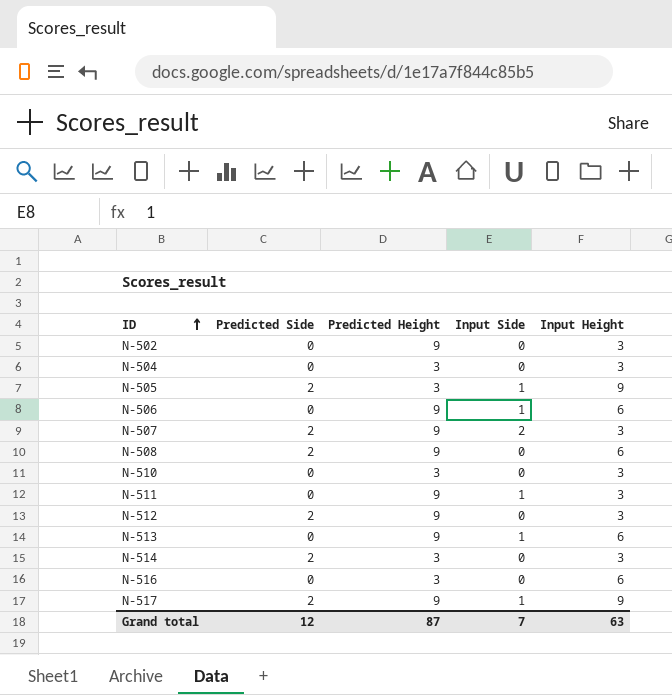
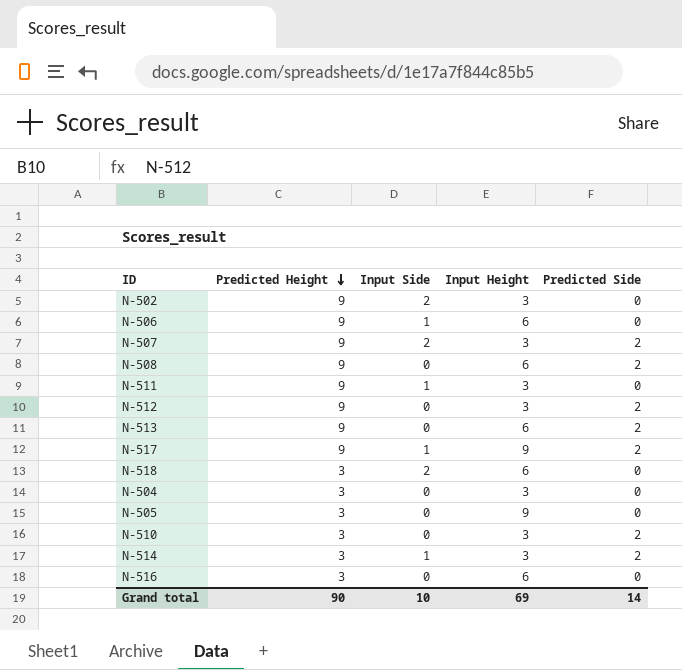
row order: ID ascending -> Predicted Height descending
column Predicted Side | position: 2 -> 5
N-502 | Input Side: 0 -> 2
N-513 | Input Side: 1 -> 0
N-513 | Predicted Side: 0 -> 2
row N-518: none -> 3 | 2 | 6 | 0
N-505 | Input Side: 1 -> 0
N-505 | Predicted Side: 2 -> 0
N-510 | Predicted Side: 0 -> 2
N-514 | Input Side: 0 -> 1
Grand total | Predicted Height: 87 -> 90
Grand total | Input Side: 7 -> 10
Grand total | Input Height: 63 -> 69
Grand total | Predicted Side: 12 -> 14

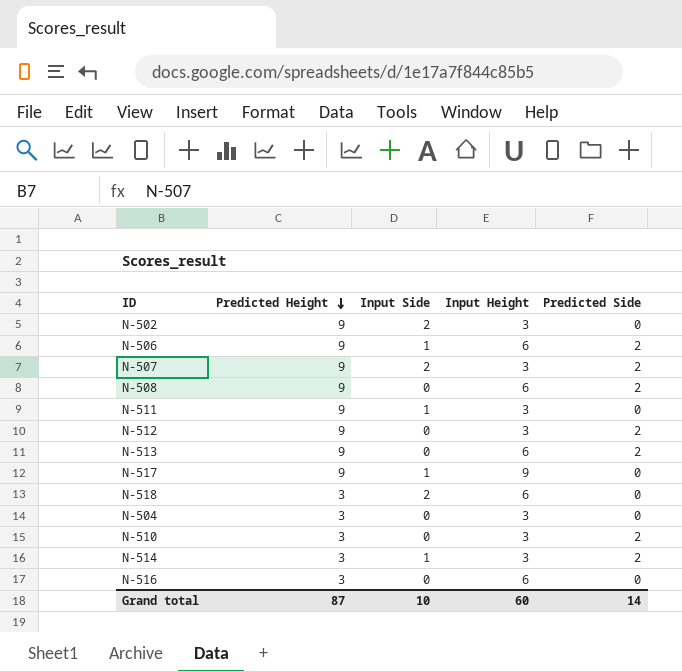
row N-505: 3 | 0 | 9 | 0 -> none
N-506 | Predicted Side: 0 -> 2
N-517 | Predicted Side: 2 -> 0
Grand total | Predicted Height: 90 -> 87
Grand total | Input Height: 69 -> 60

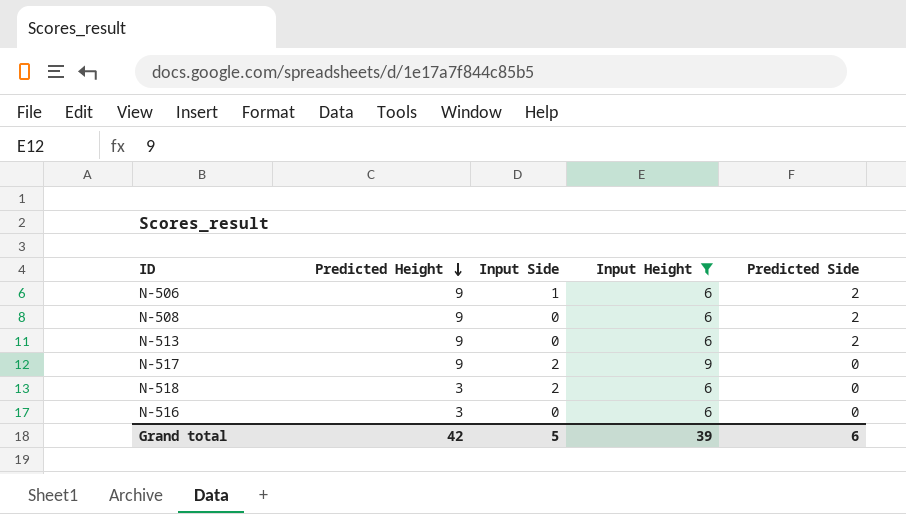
filter: none -> Input Height != 3
N-517 | Input Side: 1 -> 2
Grand total | Predicted Height: 87 -> 42
Grand total | Input Side: 10 -> 5
Grand total | Input Height: 60 -> 39
Grand total | Predicted Side: 14 -> 6

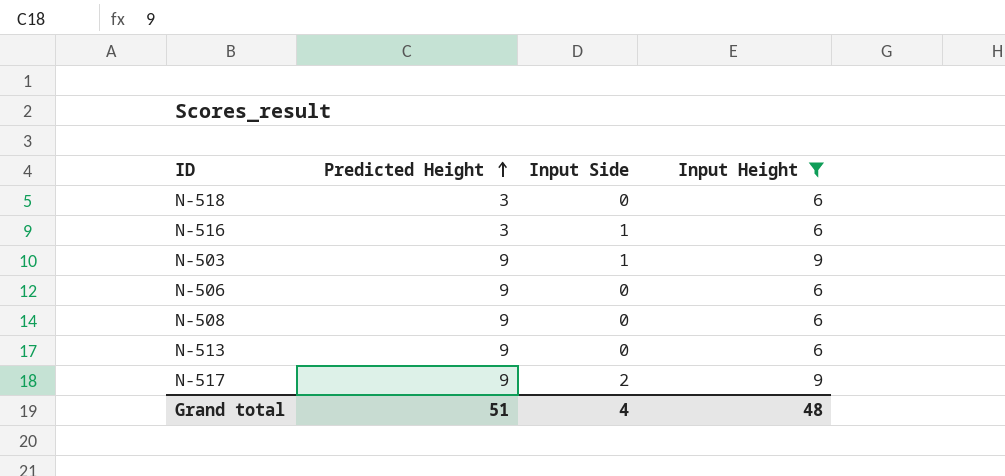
row order: Predicted Height descending -> Predicted Height ascending
column Predicted Side | position: 5 -> none
N-518 | Input Side: 2 -> 0
N-516 | Input Side: 0 -> 1
row N-503: none -> 9 | 1 | 9
N-506 | Input Side: 1 -> 0
Grand total | Predicted Height: 42 -> 51
Grand total | Input Side: 5 -> 4
Grand total | Input Height: 39 -> 48

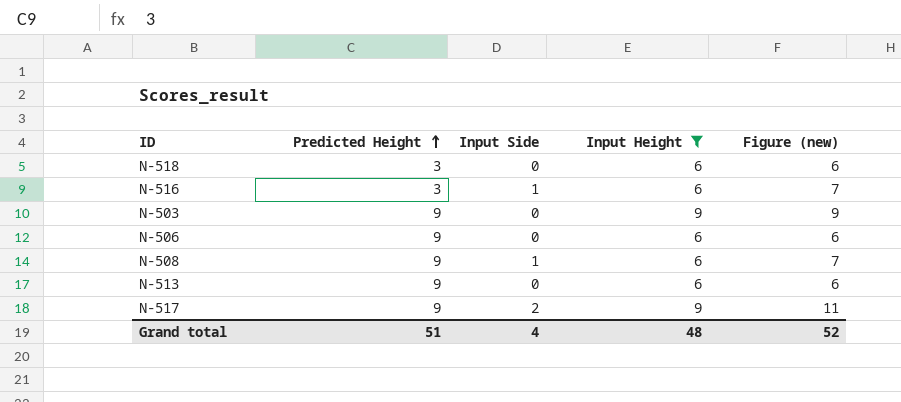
column Figure (new) | formula: none -> [Input Side] + [Input Height]
N-503 | Input Side: 1 -> 0
N-508 | Input Side: 0 -> 1

